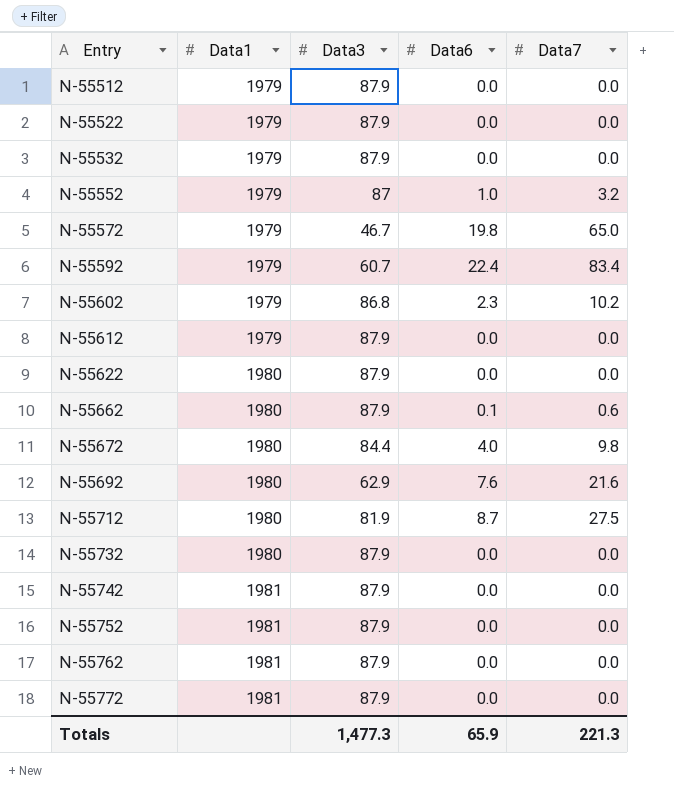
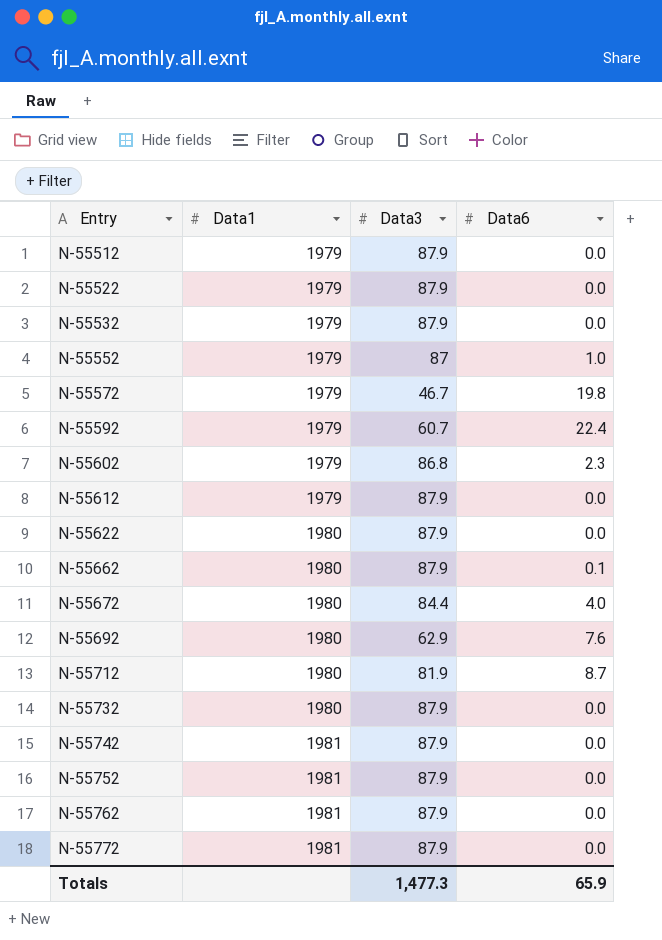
column Data7 | position: 5 -> none

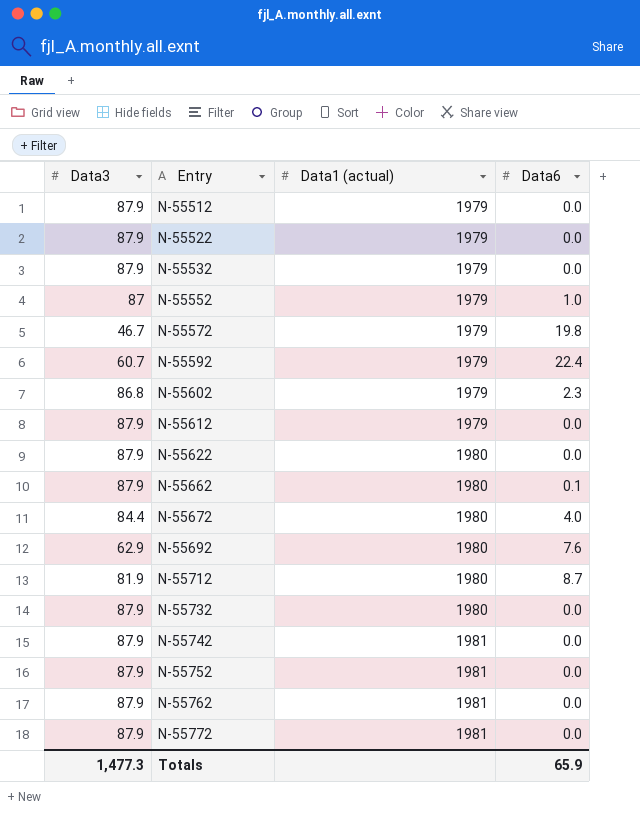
column Data3 | position: 3 -> 1
column name: Data1 -> Data1 (actual)

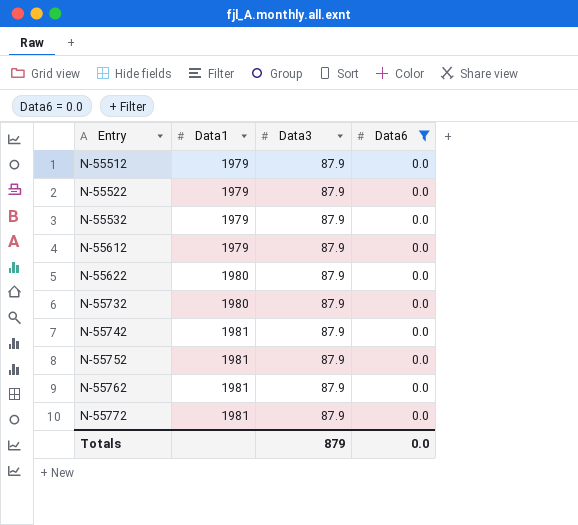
filter: none -> Data6 = 0.0
column name: Data1 (actual) -> Data1
column Data3 | position: 1 -> 3
Totals | Data3: 1,477.3 -> 879
Totals | Data6: 65.9 -> 0.0

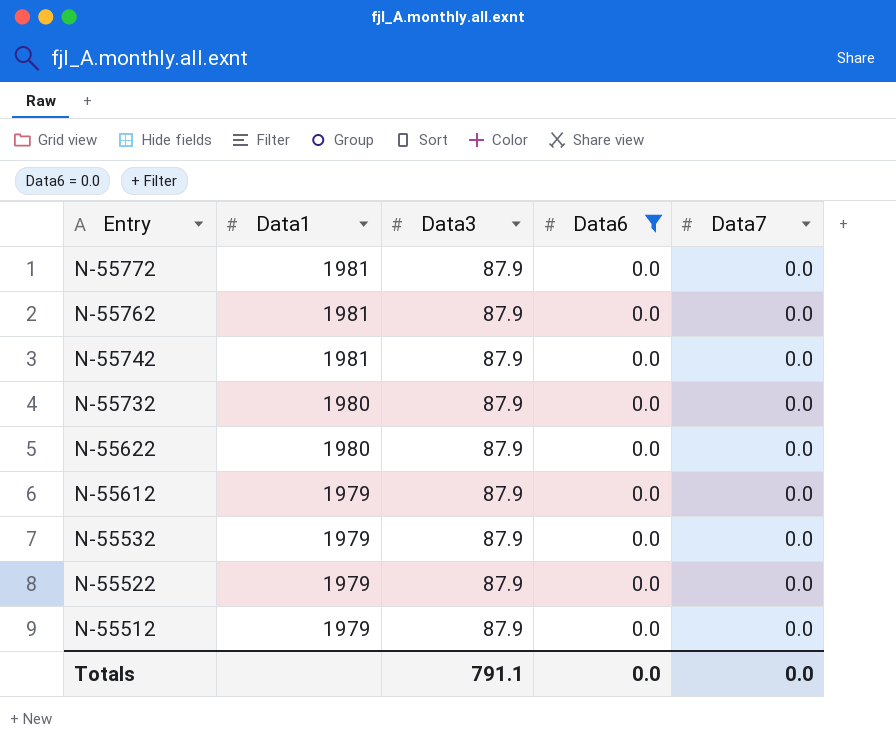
row order: Entry ascending -> Entry descending
column Data7 | position: none -> 5
row N-55752: 1981 | 87.9 | 0.0 -> none
Totals | Data3: 879 -> 791.1

